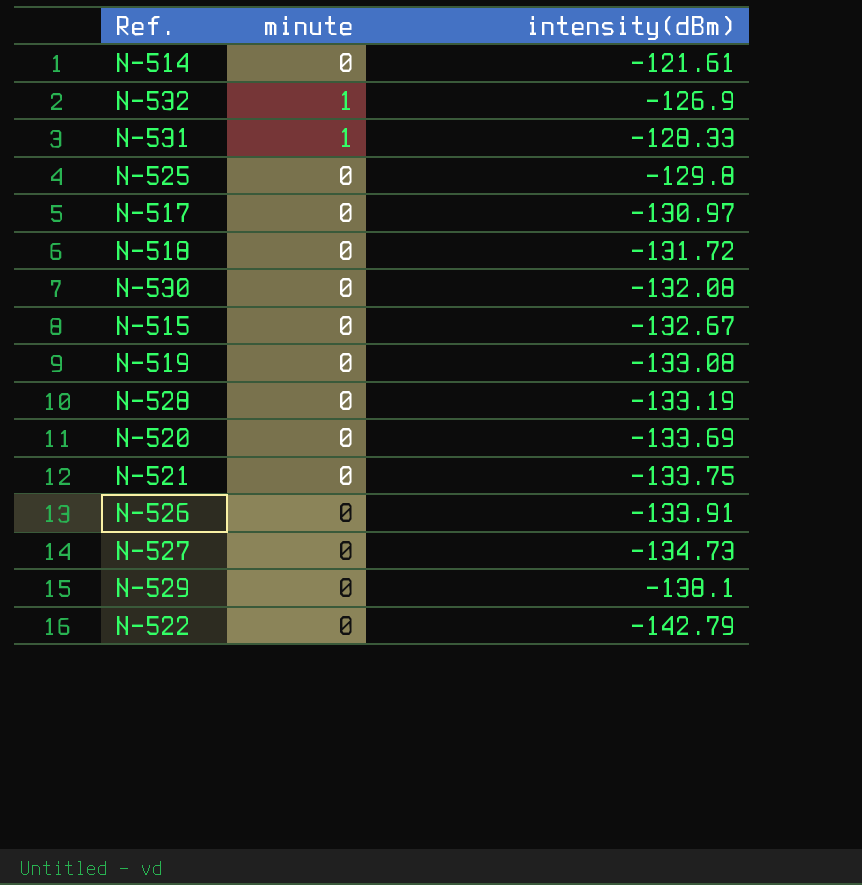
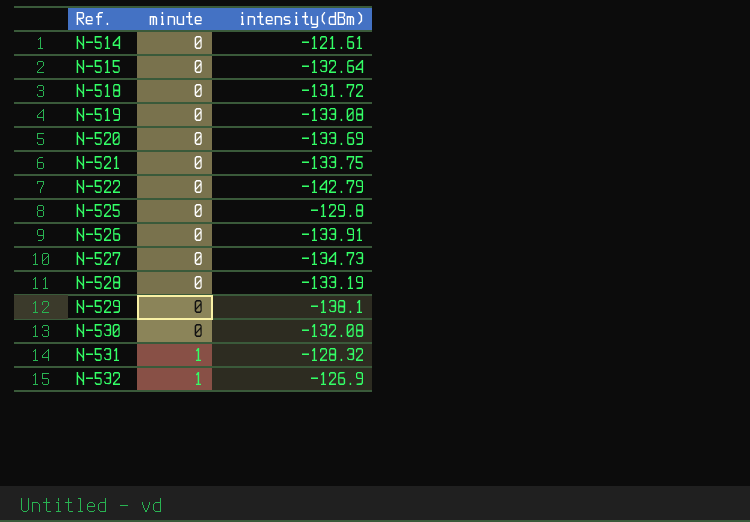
row order: intensity(dBm) descending -> Ref. ascending
row N-517: 0 | -130.97 -> none
N-515 | intensity(dBm): -132.67 -> -132.64
N-531 | intensity(dBm): -128.33 -> -128.32

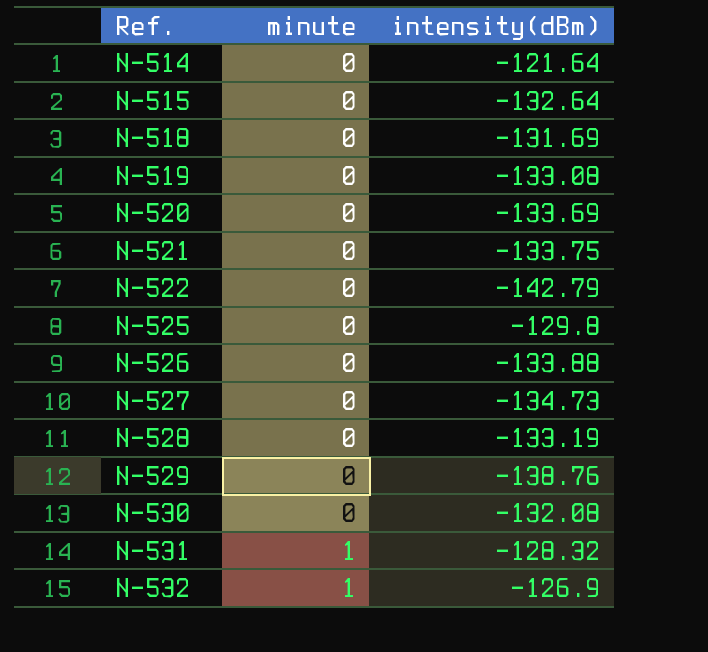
N-514 | intensity(dBm): -121.61 -> -121.64
N-518 | intensity(dBm): -131.72 -> -131.69
N-526 | intensity(dBm): -133.91 -> -133.88
N-529 | intensity(dBm): -138.1 -> -138.76

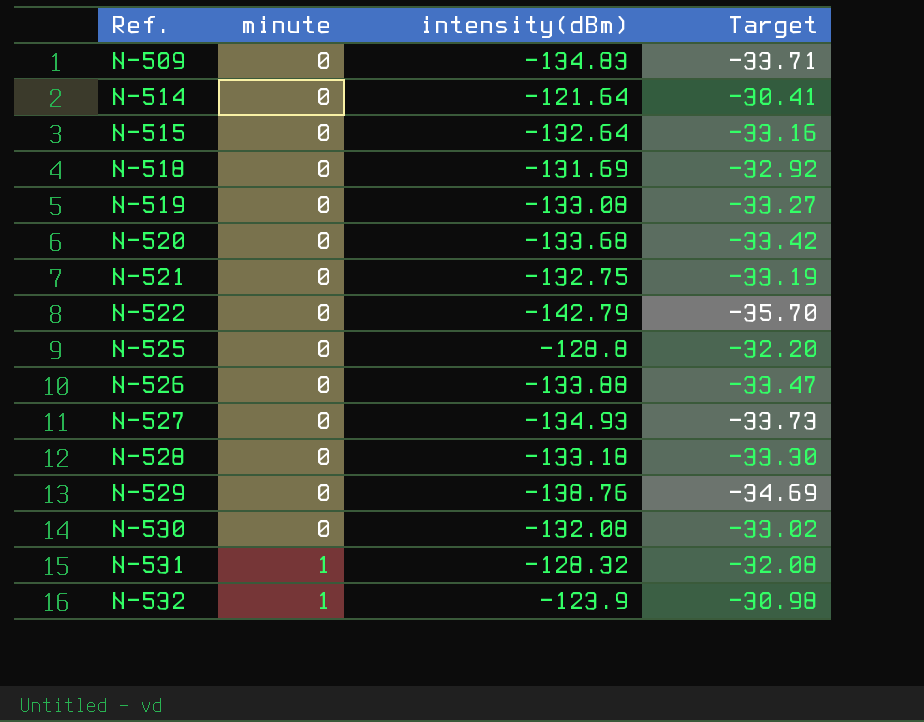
column Target | formula: none -> [intensity(dBm)] * 0.25
row N-509: none -> 0 | -134.83 | -33.71
N-520 | intensity(dBm): -133.69 -> -133.68
N-521 | intensity(dBm): -133.75 -> -132.75
N-525 | intensity(dBm): -129.8 -> -128.8
N-527 | intensity(dBm): -134.73 -> -134.93
N-528 | intensity(dBm): -133.19 -> -133.18
N-532 | intensity(dBm): -126.9 -> -123.9

